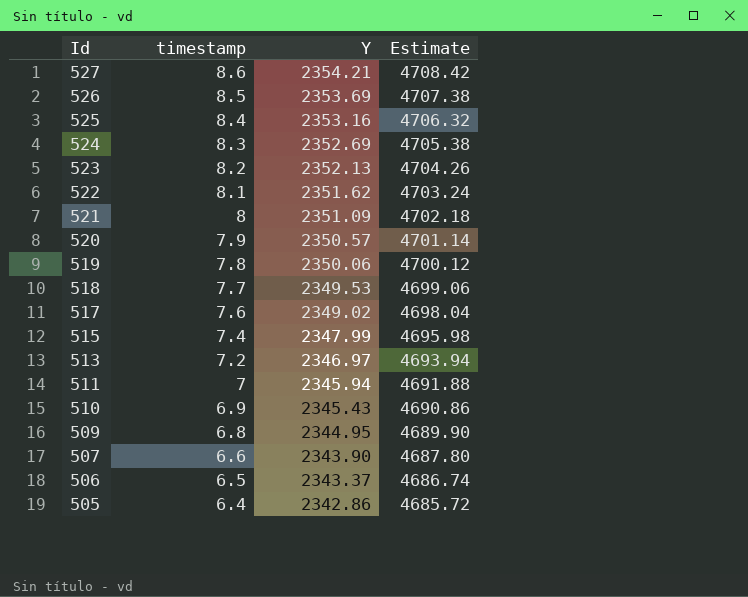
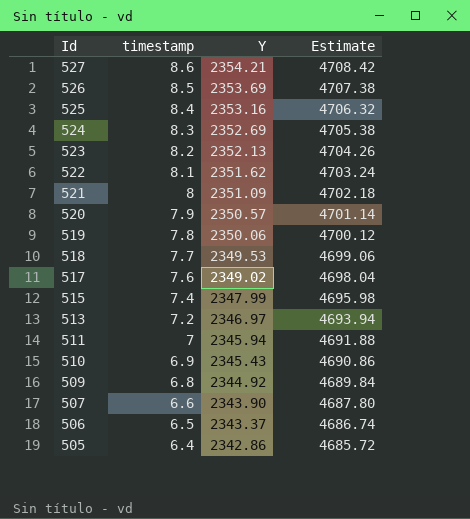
509 | Y: 2344.95 -> 2344.92
509 | Estimate: 4689.90 -> 4689.84

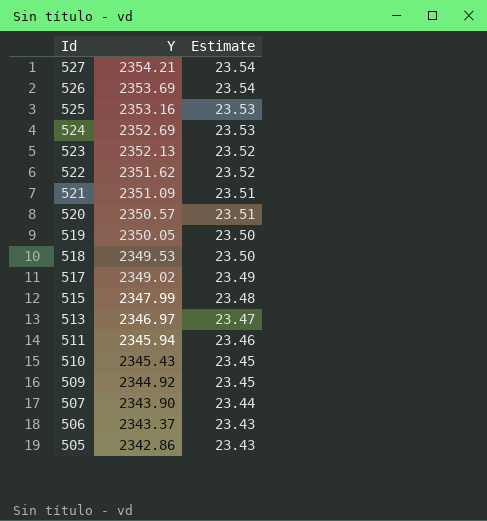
column timestamp | position: 2 -> none
column Estimate | formula: [Y] * 2 -> [Y] * 0.01
519 | Y: 2350.06 -> 2350.05

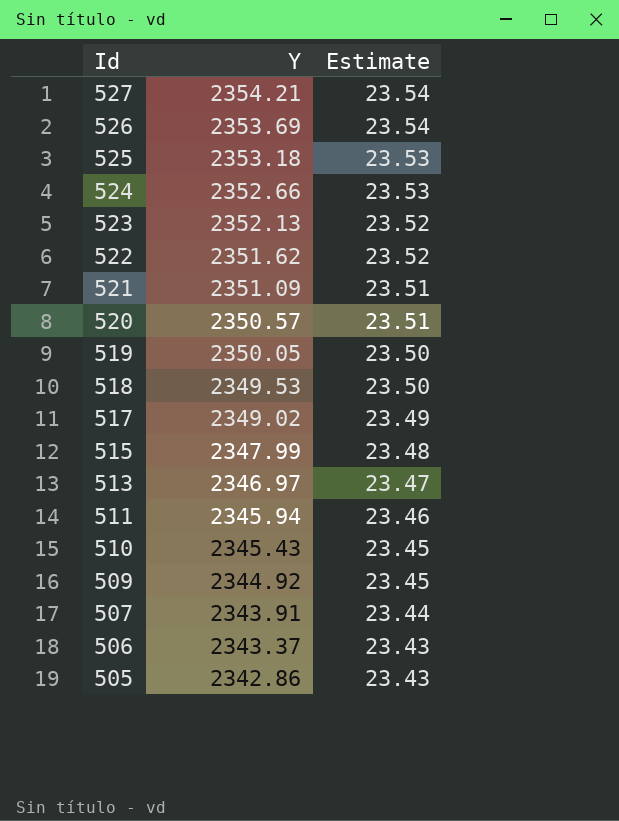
525 | Y: 2353.16 -> 2353.18
524 | Y: 2352.69 -> 2352.66
507 | Y: 2343.90 -> 2343.91

